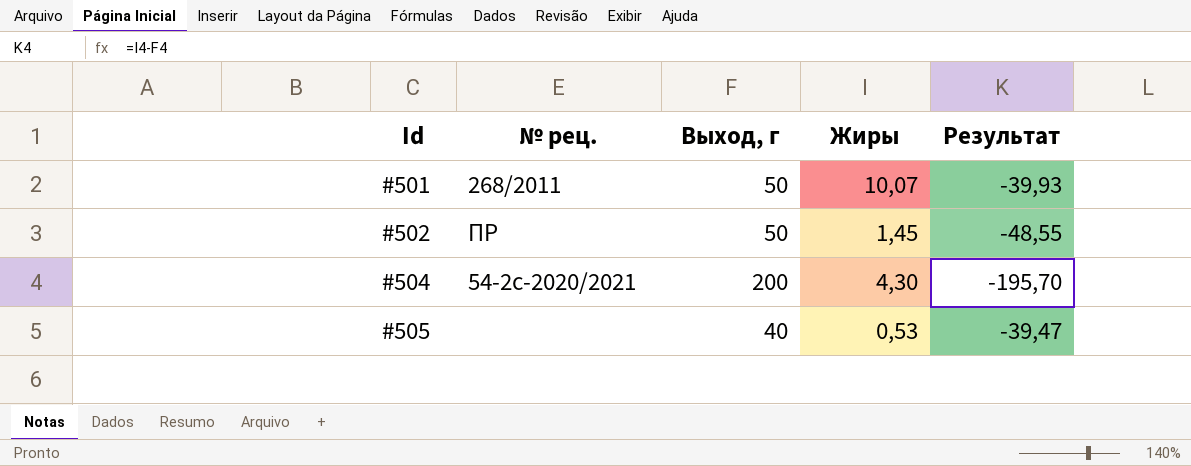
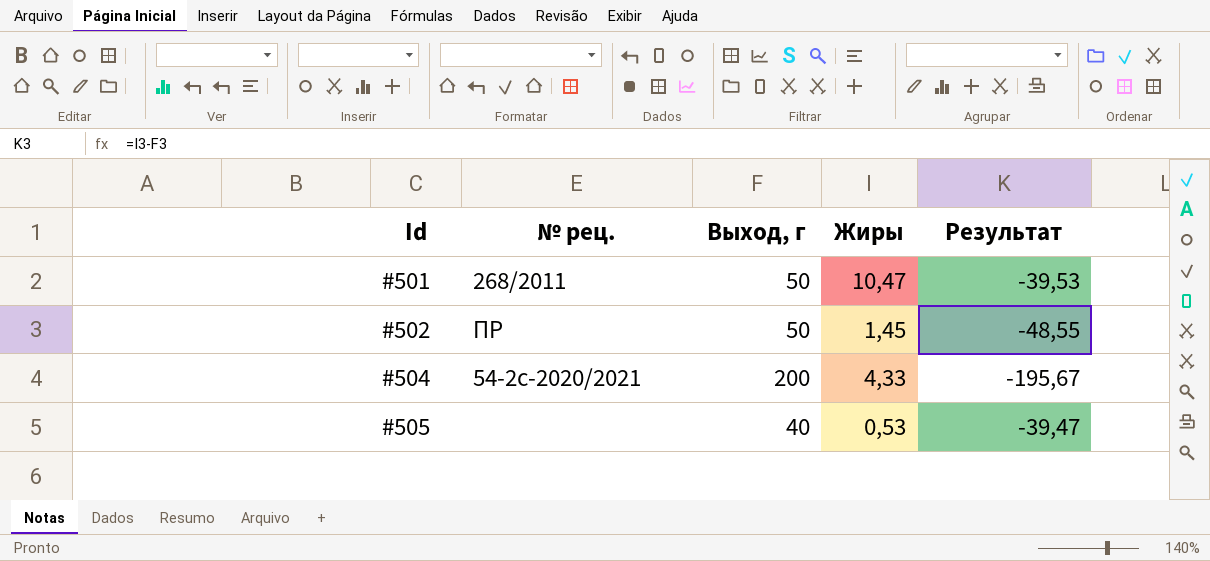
#501 | Жиры: 10,07 -> 10,47
#501 | Результат: -39,93 -> -39,53
#504 | Жиры: 4,30 -> 4,33
#504 | Результат: -195,70 -> -195,67

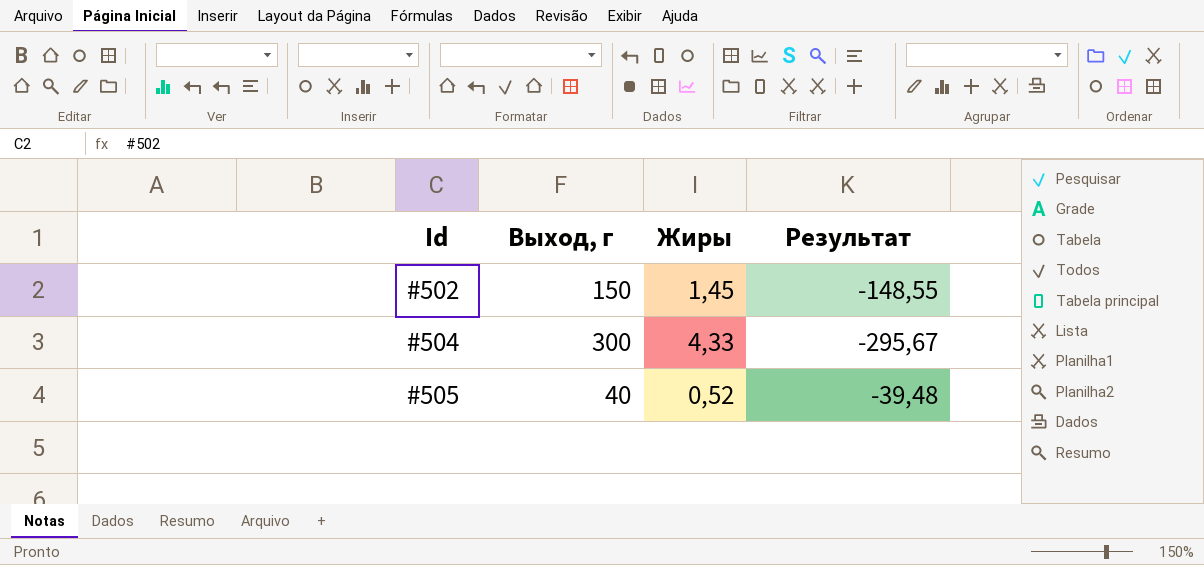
column № рец. | position: 2 -> none
row #501: 268/2011 | 50 | 10,47 | -39,53 -> none
#502 | Выход, г: 50 -> 150
#502 | Результат: -48,55 -> -148,55
#504 | Выход, г: 200 -> 300
#504 | Результат: -195,67 -> -295,67
#505 | Жиры: 0,53 -> 0,52
#505 | Результат: -39,47 -> -39,48

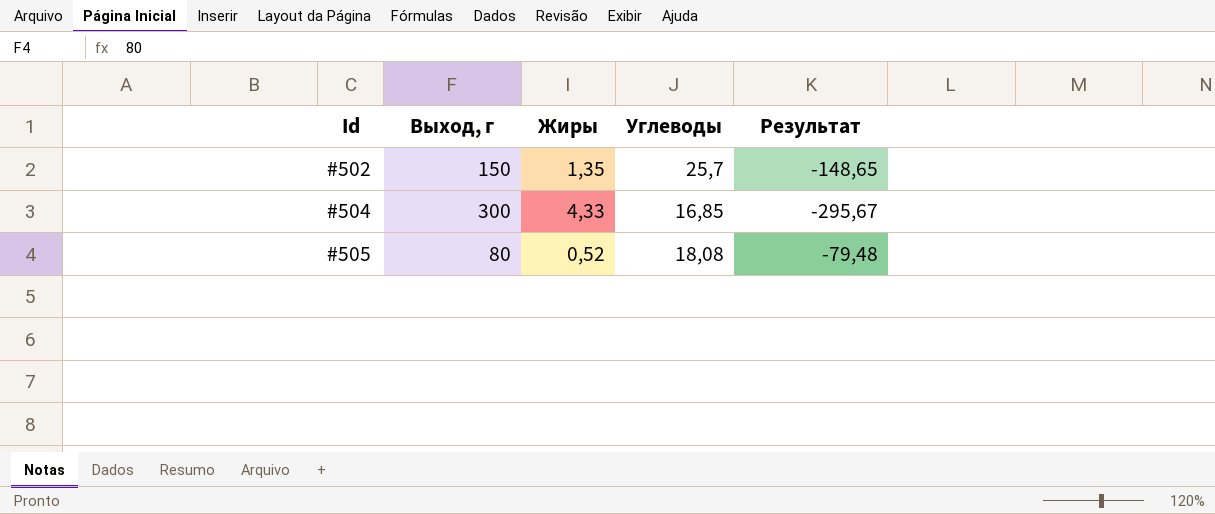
column Углеводы | position: none -> 4
#502 | Жиры: 1,45 -> 1,35
#502 | Результат: -148,55 -> -148,65
#505 | Выход, г: 40 -> 80
#505 | Результат: -39,48 -> -79,48

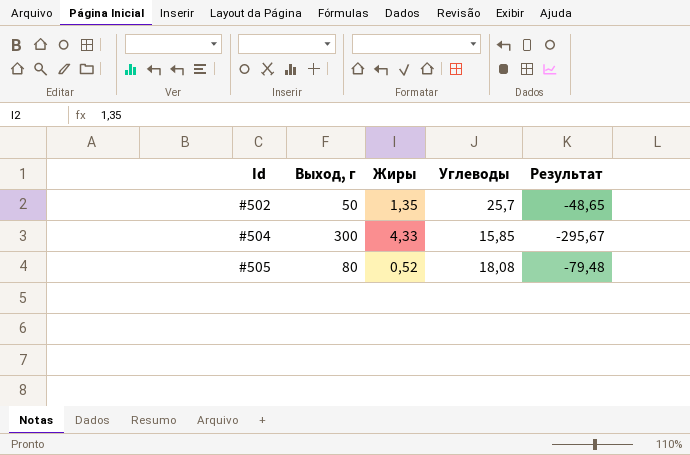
#502 | Выход, г: 150 -> 50
#502 | Результат: -148,65 -> -48,65
#504 | Углеводы: 16,85 -> 15,85

